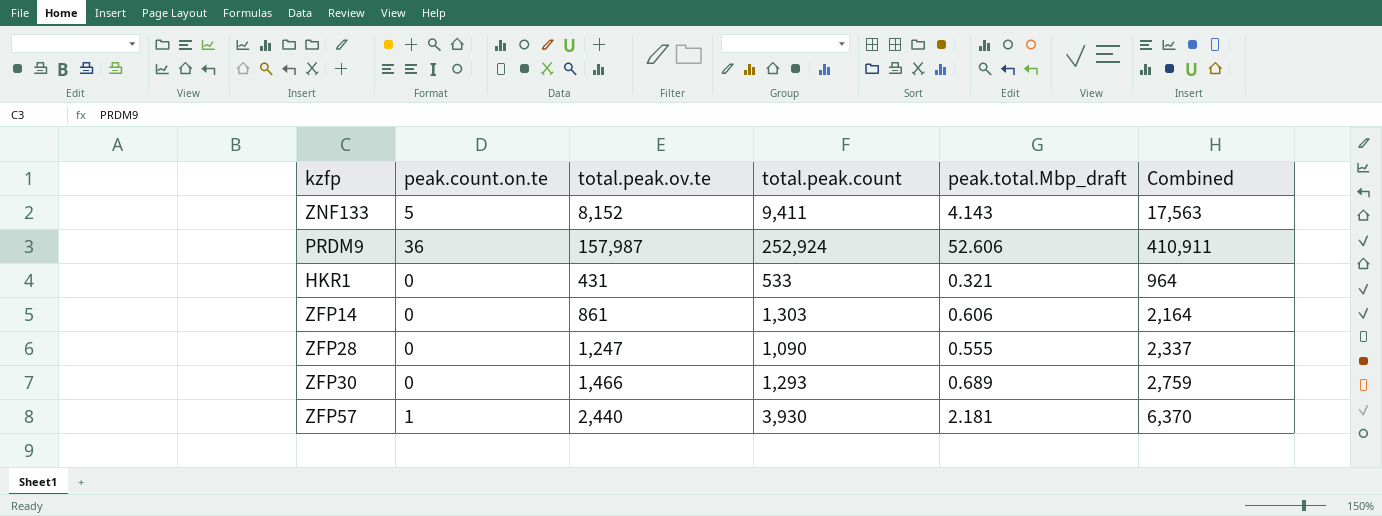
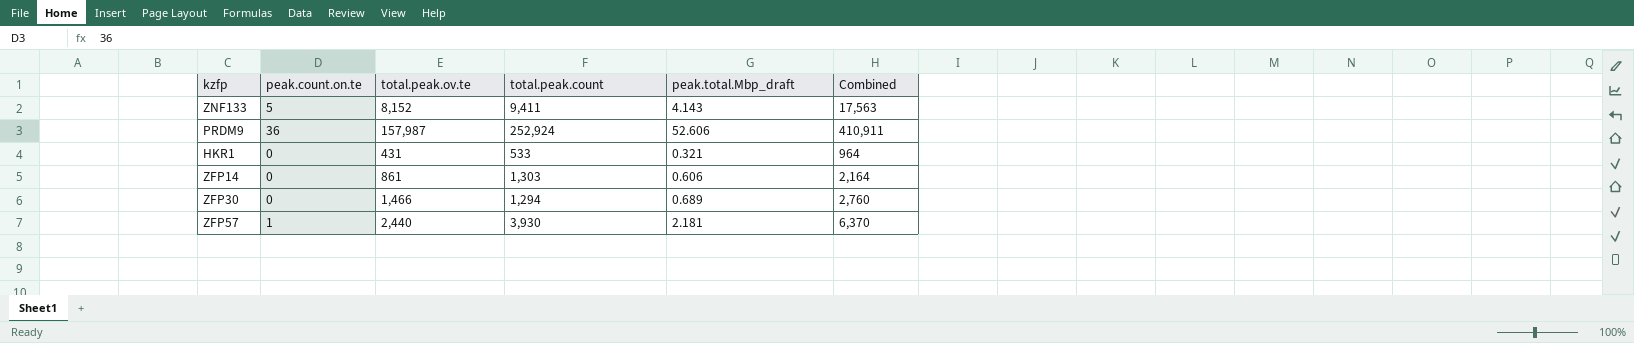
row ZFP28: 0 | 1,247 | 1,090 | 0.555 | 2,337 -> none
ZFP30 | total.peak.count: 1,293 -> 1,294
ZFP30 | Combined: 2,759 -> 2,760

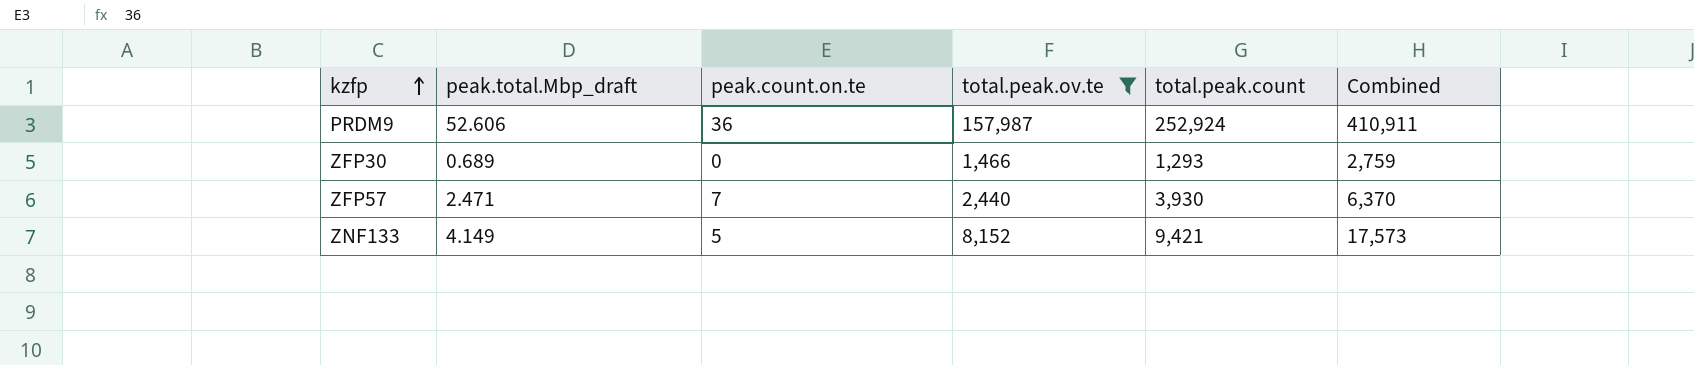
filter: none -> total.peak.ov.te >= 1,466
row order: none -> kzfp ascending
column peak.total.Mbp_draft | position: 5 -> 2
ZFP30 | total.peak.count: 1,294 -> 1,293
ZFP30 | Combined: 2,760 -> 2,759
ZFP57 | peak.total.Mbp_draft: 2.181 -> 2.471
ZFP57 | peak.count.on.te: 1 -> 7
ZNF133 | peak.total.Mbp_draft: 4.143 -> 4.149
ZNF133 | total.peak.count: 9,411 -> 9,421
ZNF133 | Combined: 17,563 -> 17,573

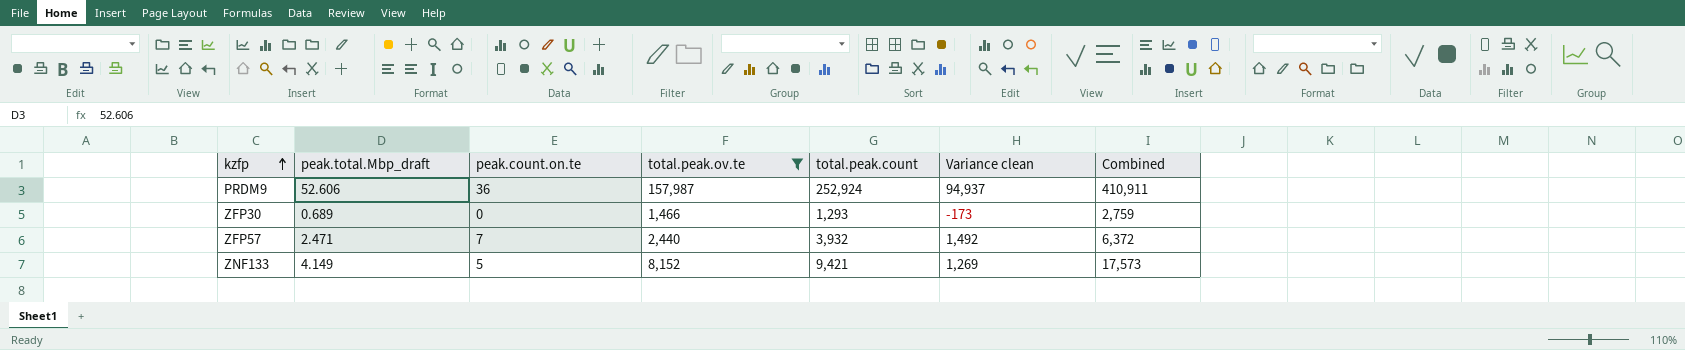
column Variance clean | formula: none -> [total.peak.count] - [total.peak.ov.te]
ZFP57 | total.peak.count: 3,930 -> 3,932
ZFP57 | Combined: 6,370 -> 6,372

